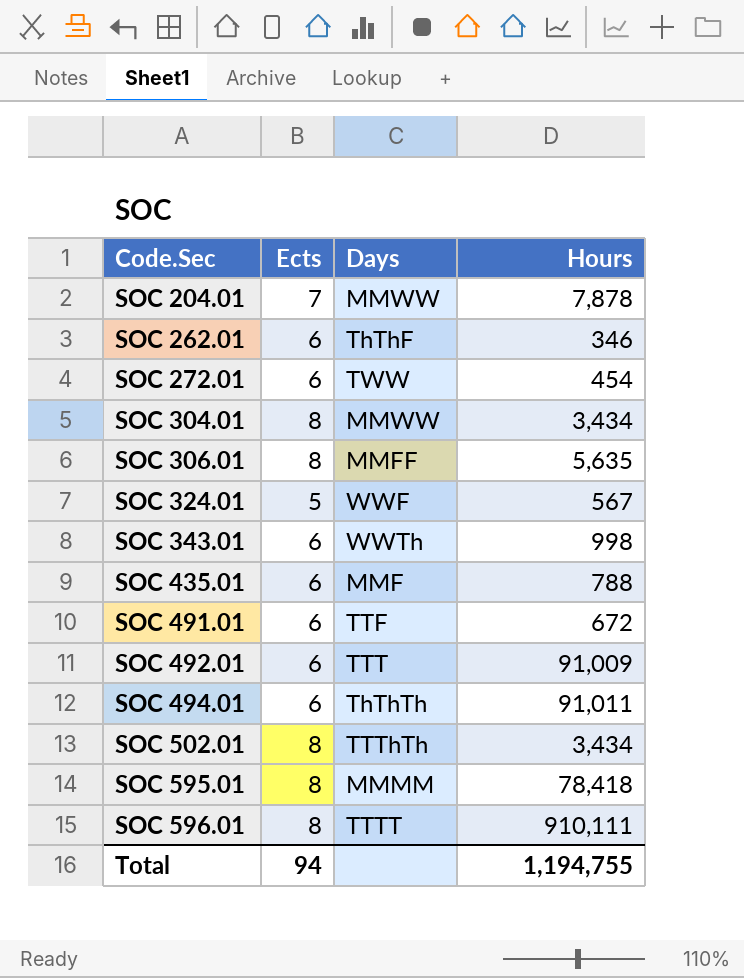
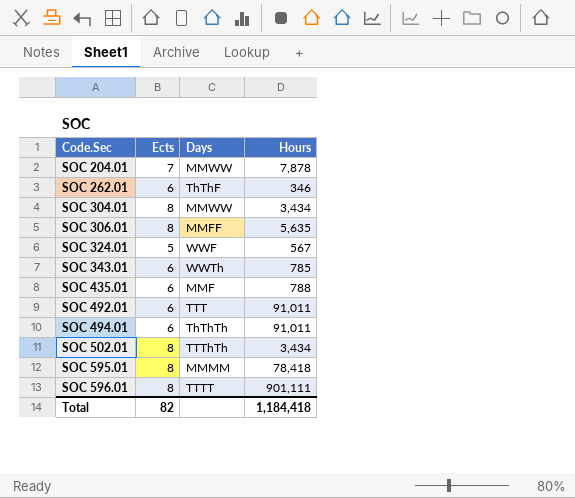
row SOC 272.01: 6 | TWW | 454 -> none
row SOC 491.01: 6 | TTF | 672 -> none
SOC 343.01 | Hours: 998 -> 785
SOC 492.01 | Hours: 91,009 -> 91,011
SOC 596.01 | Hours: 910,111 -> 901,111
Total | Ects: 94 -> 82
Total | Hours: 1,194,755 -> 1,184,418

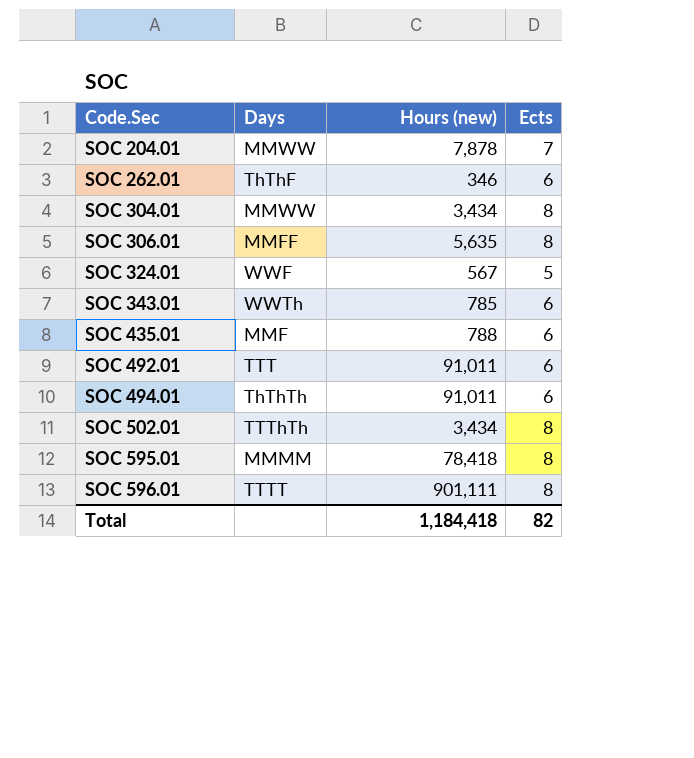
column name: Hours -> Hours (new)
column Ects | position: 2 -> 4

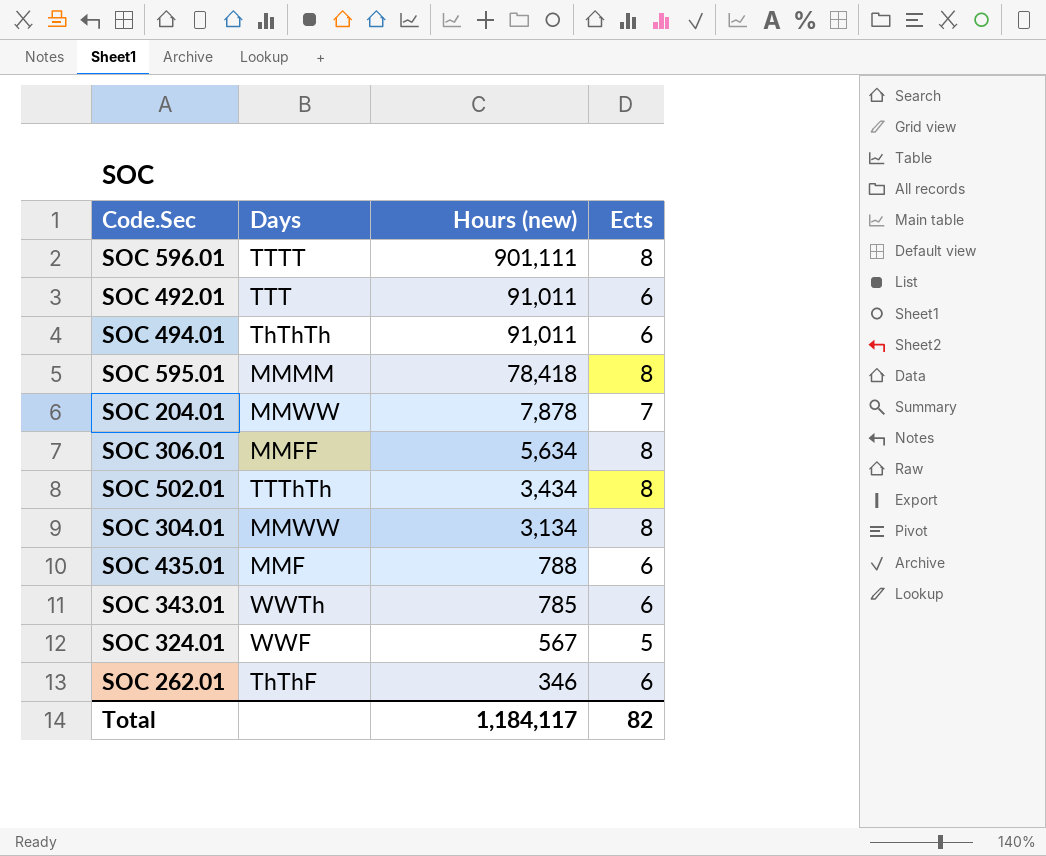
row order: Code.Sec ascending -> Hours (new) descending
SOC 306.01 | Hours (new): 5,635 -> 5,634
SOC 304.01 | Hours (new): 3,434 -> 3,134
Total | Hours (new): 1,184,418 -> 1,184,117

